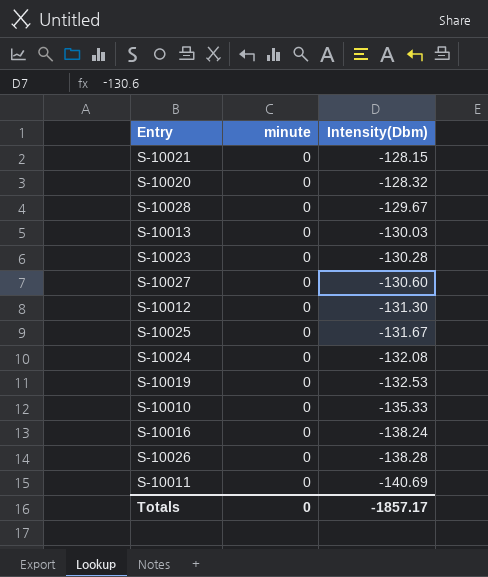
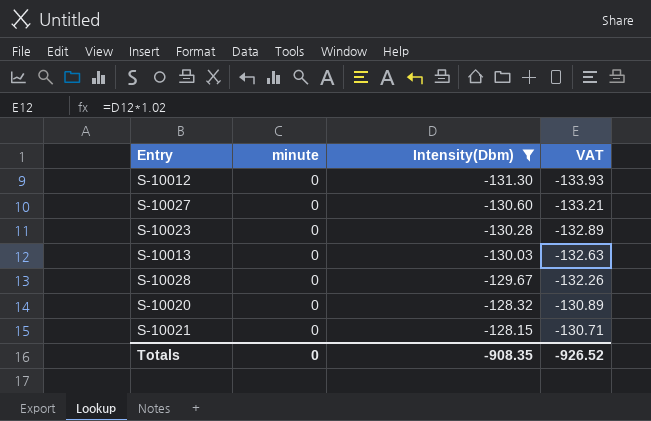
filter: none -> Intensity(Dbm) >= -131.30
row order: Intensity(Dbm) descending -> Intensity(Dbm) ascending
column VAT | formula: none -> [Intensity(Dbm)] * 1.02
Totals | Intensity(Dbm): -1857.17 -> -908.35

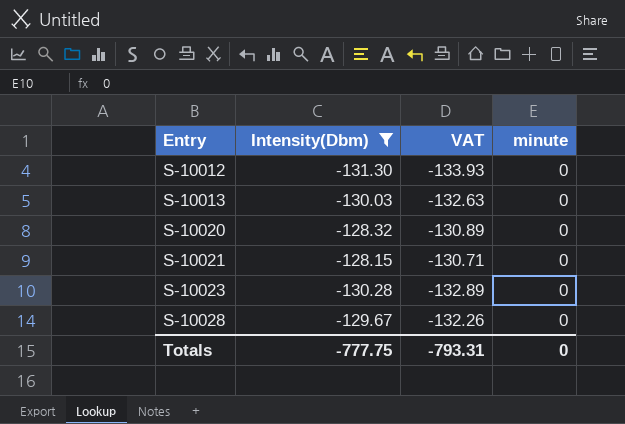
row order: Intensity(Dbm) ascending -> Entry ascending
column minute | position: 2 -> 4
row S-10027: 0 | -130.60 | -133.21 -> none
Totals | Intensity(Dbm): -908.35 -> -777.75
Totals | VAT: -926.52 -> -793.31

